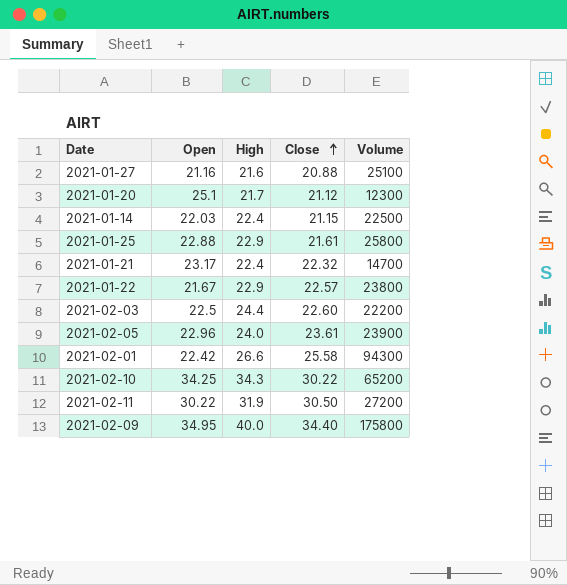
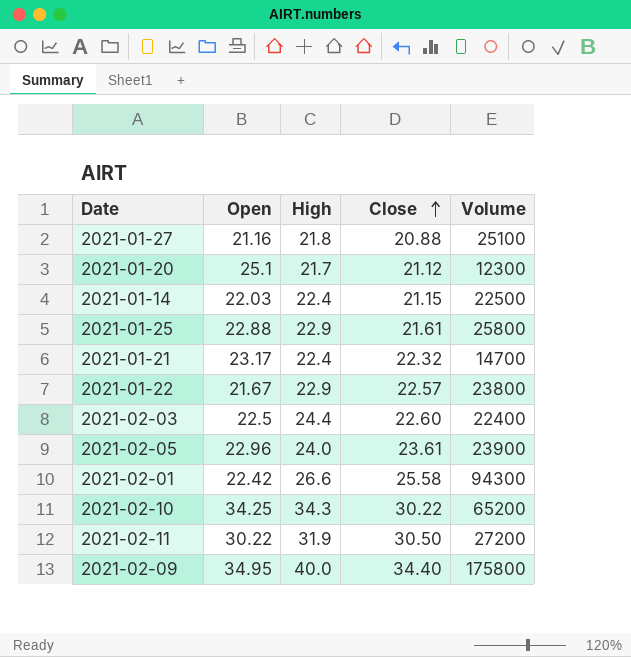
2021-01-27 | High: 21.6 -> 21.8
2021-02-03 | Volume: 22200 -> 22400

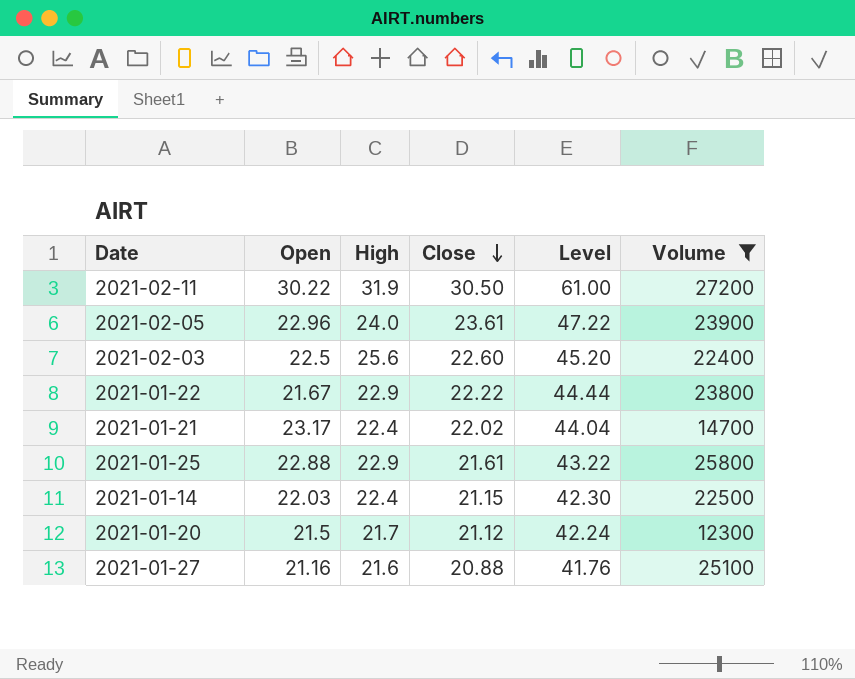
filter: none -> Volume <= 27200
row order: Close ascending -> Close descending
column Level | formula: none -> [Close] * 2
2021-02-03 | High: 24.4 -> 25.6
2021-01-22 | Close: 22.57 -> 22.22
2021-01-21 | Close: 22.32 -> 22.02
2021-01-20 | Open: 25.1 -> 21.5
2021-01-27 | High: 21.8 -> 21.6

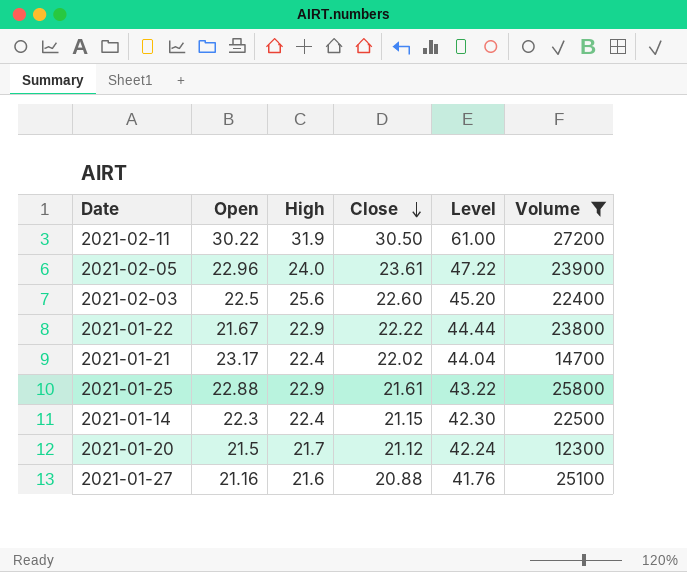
2021-01-14 | Open: 22.03 -> 22.3

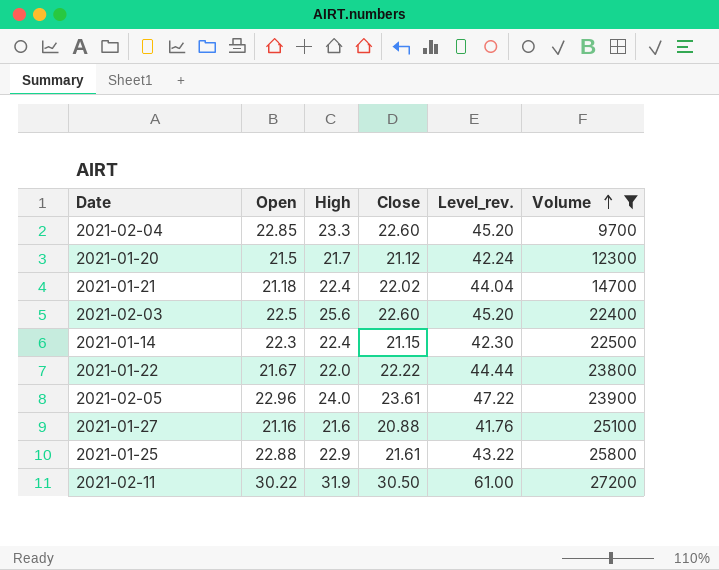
row order: Close descending -> Volume ascending
column name: Level -> Level_rev.
row 2021-02-04: none -> 22.85 | 23.3 | 22.60 | 45.20 | 9700
2021-01-21 | Open: 23.17 -> 21.18
2021-01-22 | High: 22.9 -> 22.0

